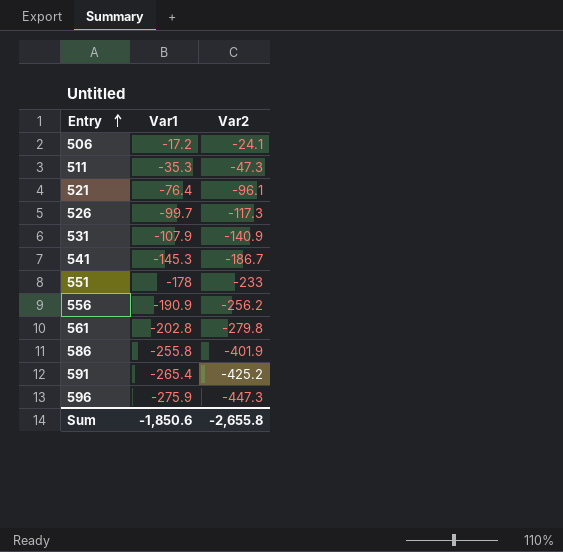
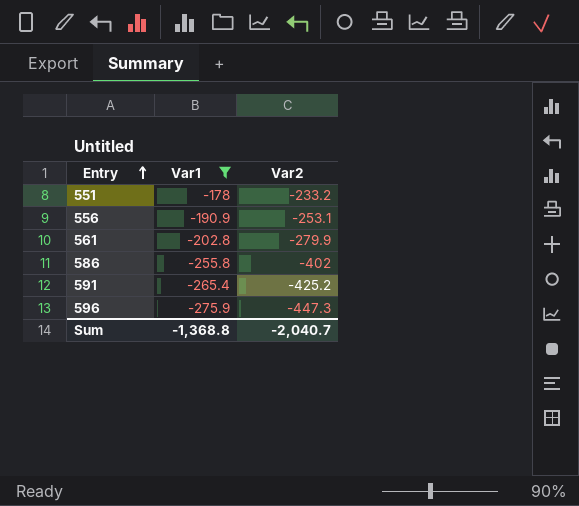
filter: none -> Var1 <= -178
551 | Var2: -233 -> -233.2
556 | Var2: -256.2 -> -253.1
561 | Var2: -279.8 -> -279.9
586 | Var2: -401.9 -> -402
Sum | Var1: -1,850.6 -> -1,368.8
Sum | Var2: -2,655.8 -> -2,040.7

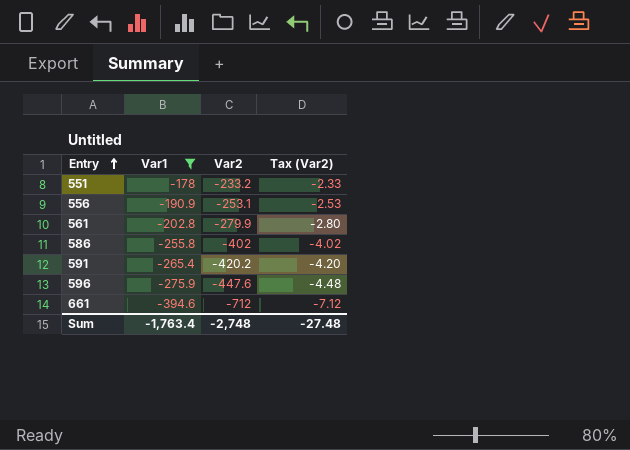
column Tax (Var2) | formula: none -> [Var2] * 0.01
591 | Var2: -425.2 -> -420.2
596 | Var2: -447.3 -> -447.6
row 661: none -> -394.6 | -712 | -7.12
Sum | Var1: -1,368.8 -> -1,763.4
Sum | Var2: -2,040.7 -> -2,748

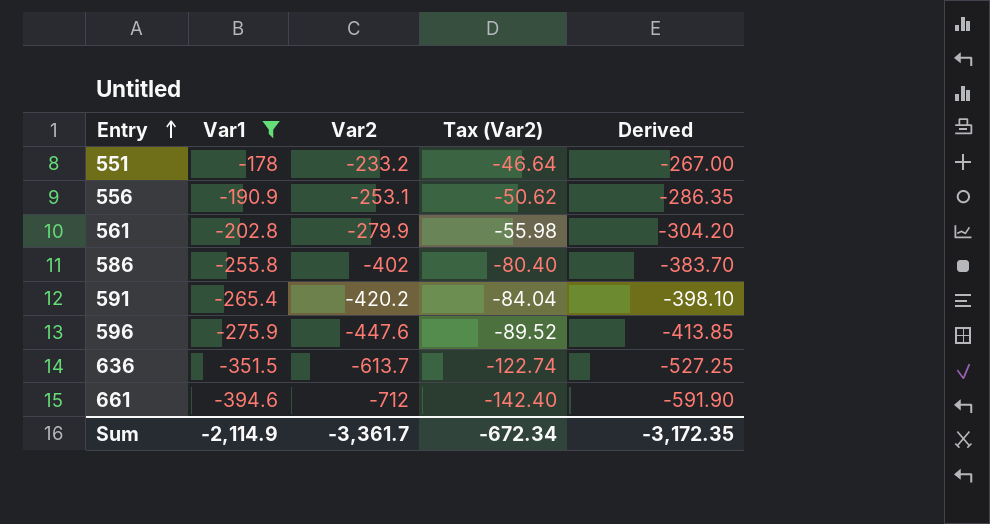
column Tax (Var2) | formula: [Var2] * 0.01 -> [Var2] * 0.2
column Derived | formula: none -> [Var1] * 1.5
row 636: none -> -351.5 | -613.7 | -122.74 | -527.25
Sum | Var1: -1,763.4 -> -2,114.9
Sum | Var2: -2,748 -> -3,361.7
Sum | Tax (Var2): -27.48 -> -672.34

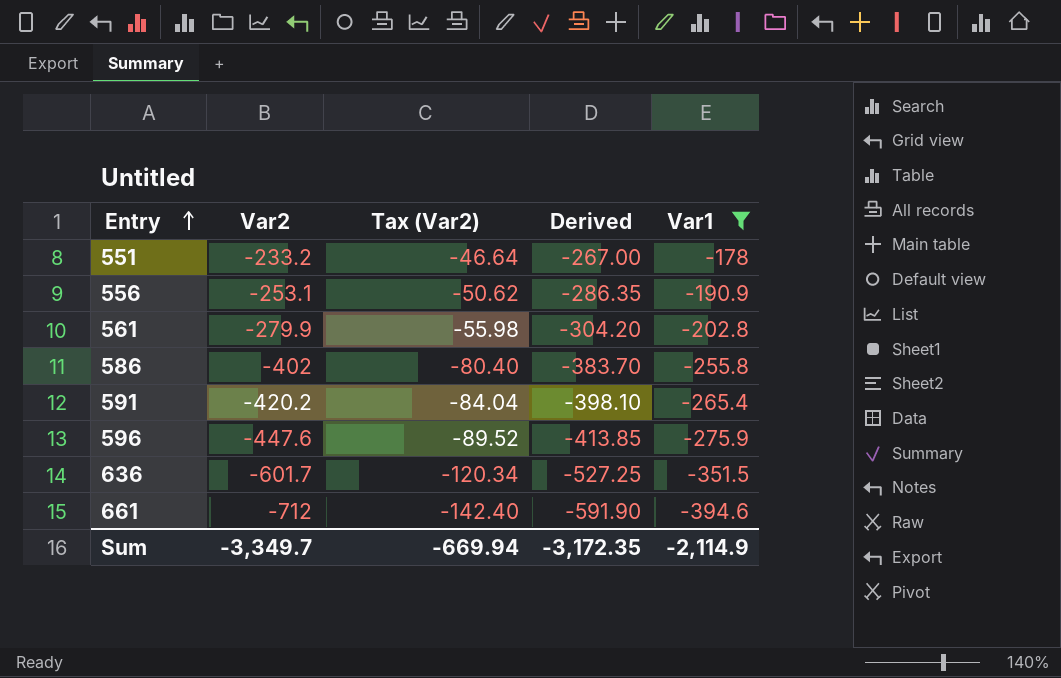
column Var1 | position: 2 -> 5
636 | Var2: -613.7 -> -601.7
636 | Tax (Var2): -122.74 -> -120.34
Sum | Var2: -3,361.7 -> -3,349.7
Sum | Tax (Var2): -672.34 -> -669.94

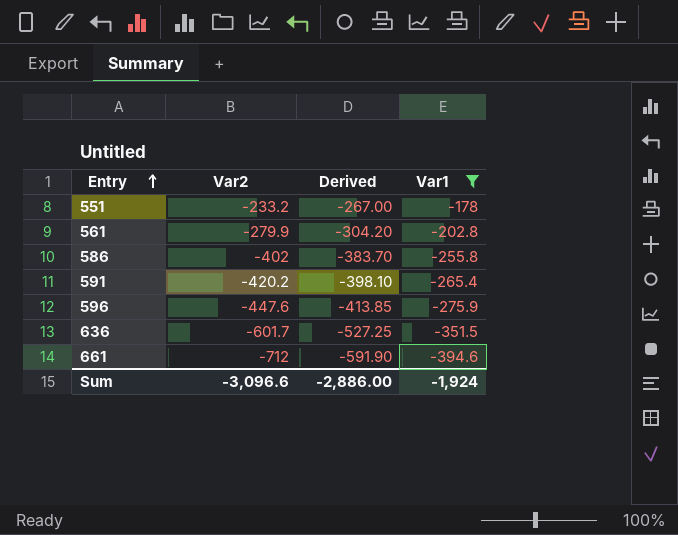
column Tax (Var2) | formula: [Var2] * 0.2 -> none
row 556: -253.1 | -50.62 | -286.35 | -190.9 -> none
Sum | Var2: -3,349.7 -> -3,096.6
Sum | Derived: -3,172.35 -> -2,886.00
Sum | Var1: -2,114.9 -> -1,924

